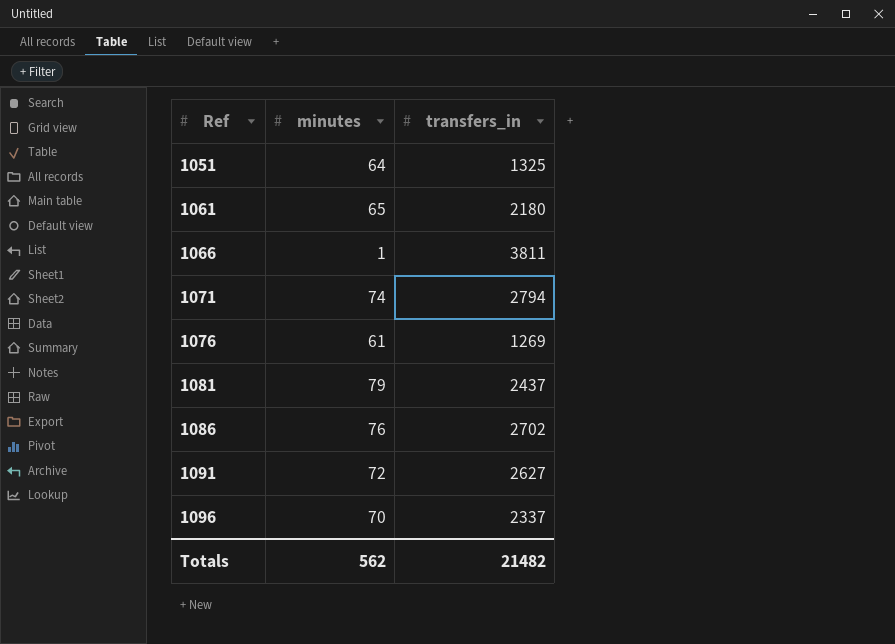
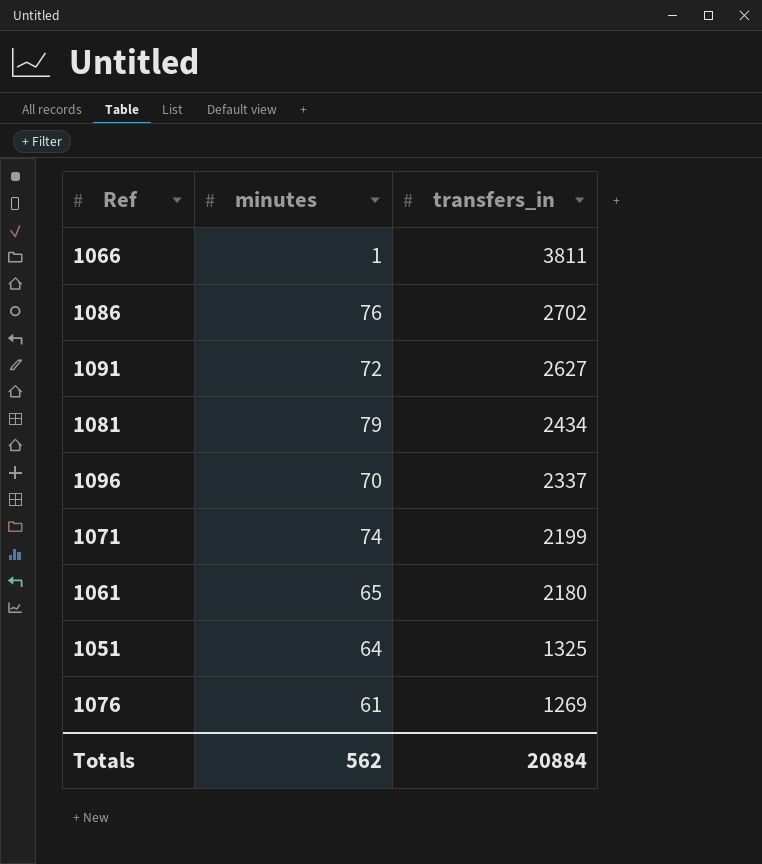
row order: Ref ascending -> transfers_in descending
1081 | transfers_in: 2437 -> 2434
1071 | transfers_in: 2794 -> 2199
Totals | transfers_in: 21482 -> 20884

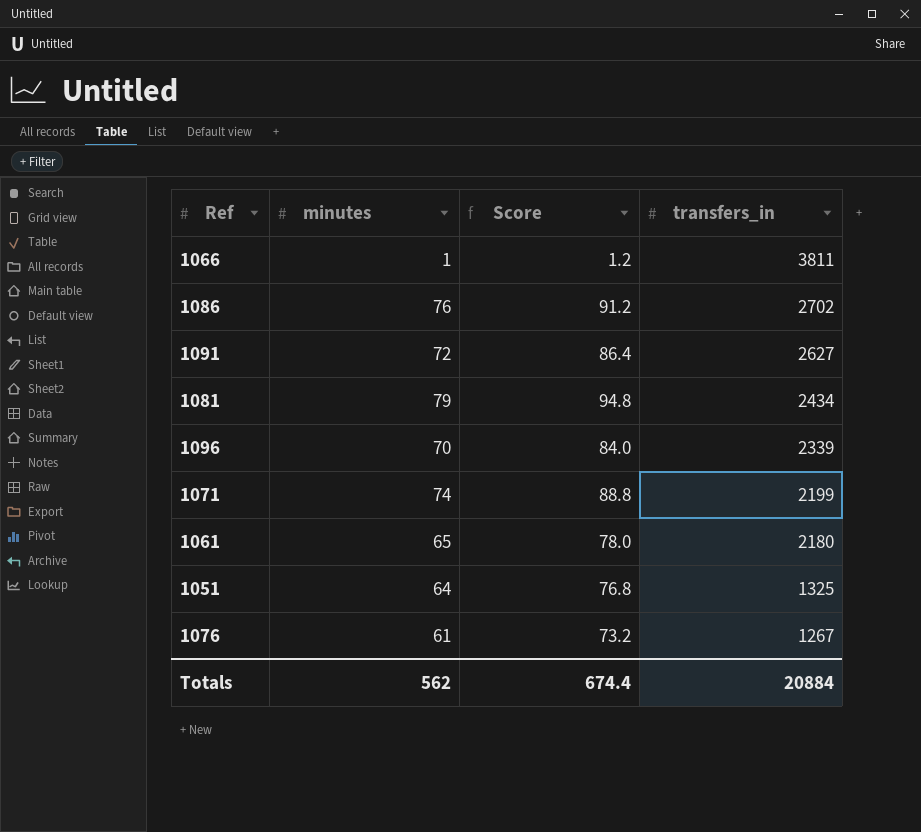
column Score | formula: none -> [minutes] * 1.2
1096 | transfers_in: 2337 -> 2339
1076 | transfers_in: 1269 -> 1267

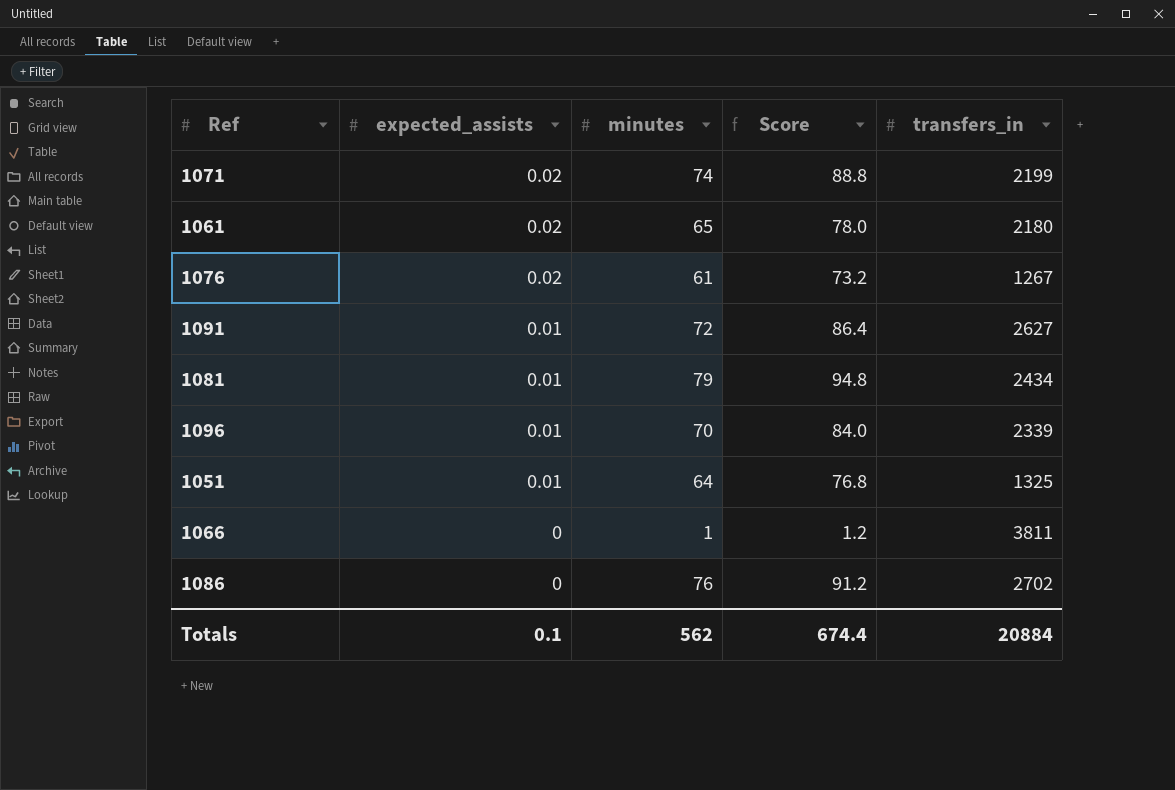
row order: transfers_in descending -> expected_assists descending
column expected_assists | position: none -> 2

